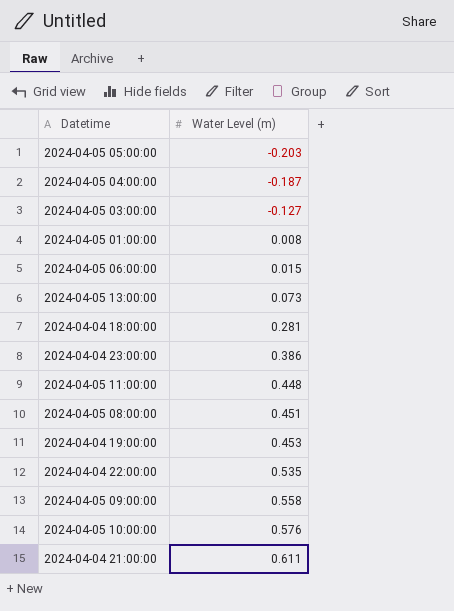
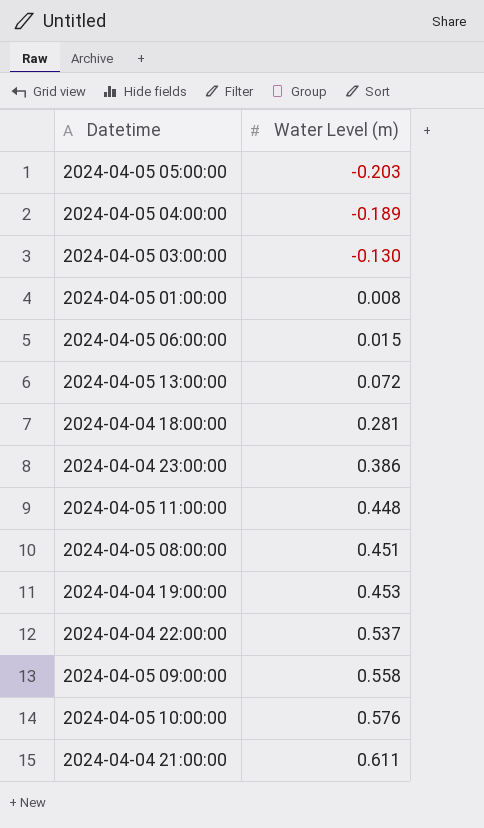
2024-04-05 04:00:00 | Water Level (m): -0.187 -> -0.189
2024-04-05 03:00:00 | Water Level (m): -0.127 -> -0.130
2024-04-05 13:00:00 | Water Level (m): 0.073 -> 0.072
2024-04-04 22:00:00 | Water Level (m): 0.535 -> 0.537

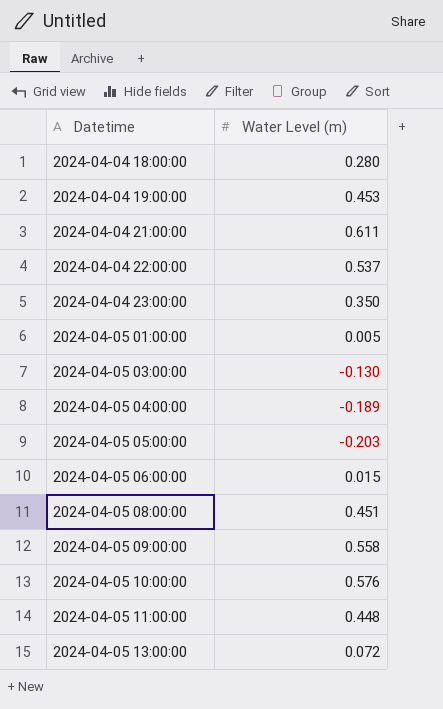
row order: Water Level (m) ascending -> Datetime ascending
2024-04-04 18:00:00 | Water Level (m): 0.281 -> 0.280
2024-04-04 23:00:00 | Water Level (m): 0.386 -> 0.350
2024-04-05 01:00:00 | Water Level (m): 0.008 -> 0.005

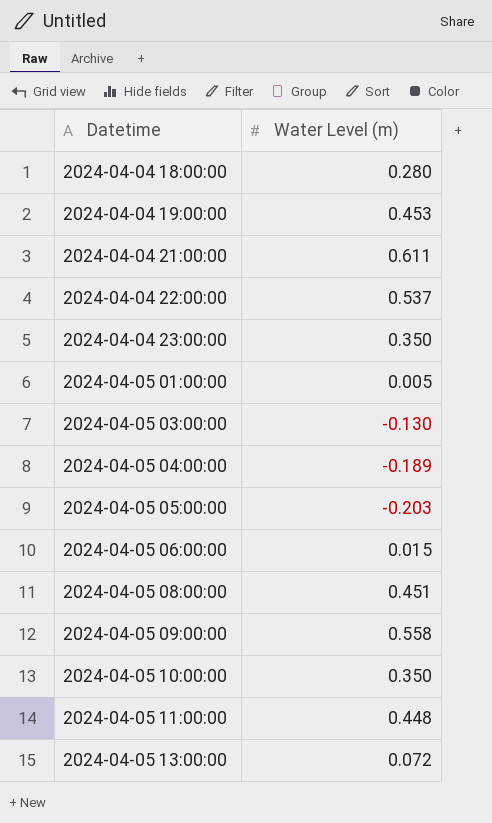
2024-04-05 10:00:00 | Water Level (m): 0.576 -> 0.350

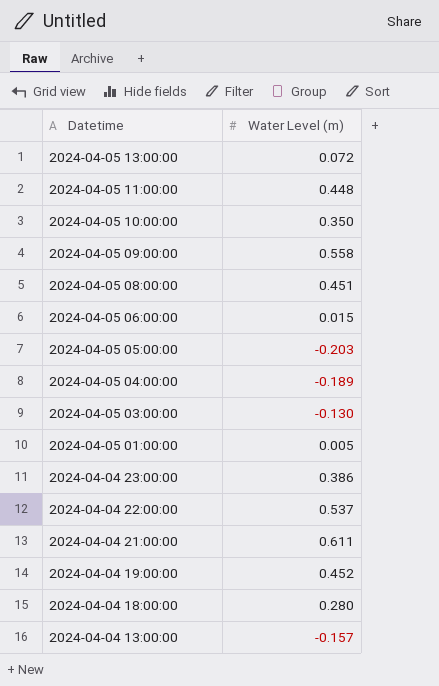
row order: Datetime ascending -> Datetime descending
2024-04-04 23:00:00 | Water Level (m): 0.350 -> 0.386
2024-04-04 19:00:00 | Water Level (m): 0.453 -> 0.452
row 2024-04-04 13:00:00: none -> -0.157

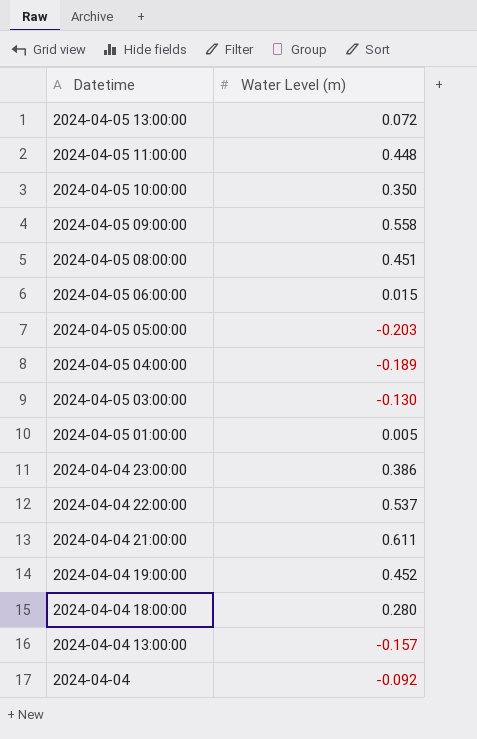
row 2024-04-04: none -> -0.092

